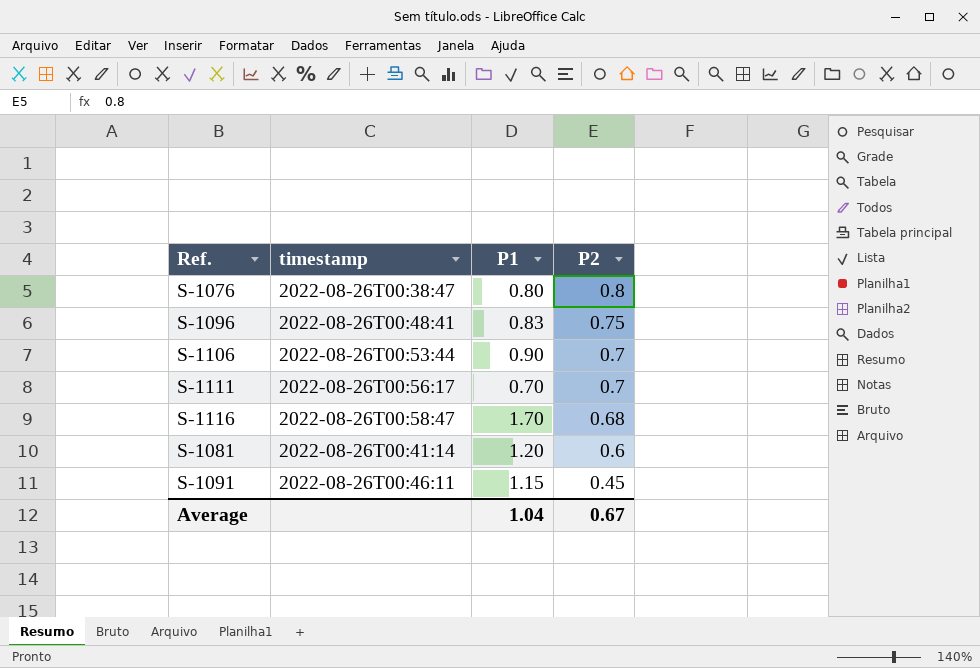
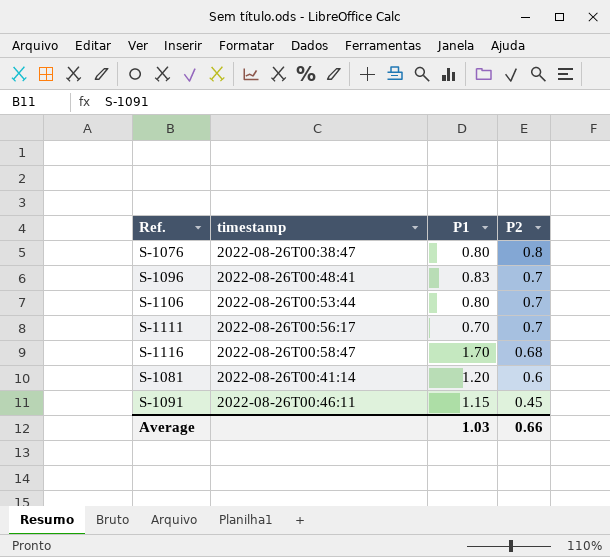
S-1096 | P2: 0.75 -> 0.7
S-1106 | P1: 0.90 -> 0.80
Average | P1: 1.04 -> 1.03
Average | P2: 0.67 -> 0.66

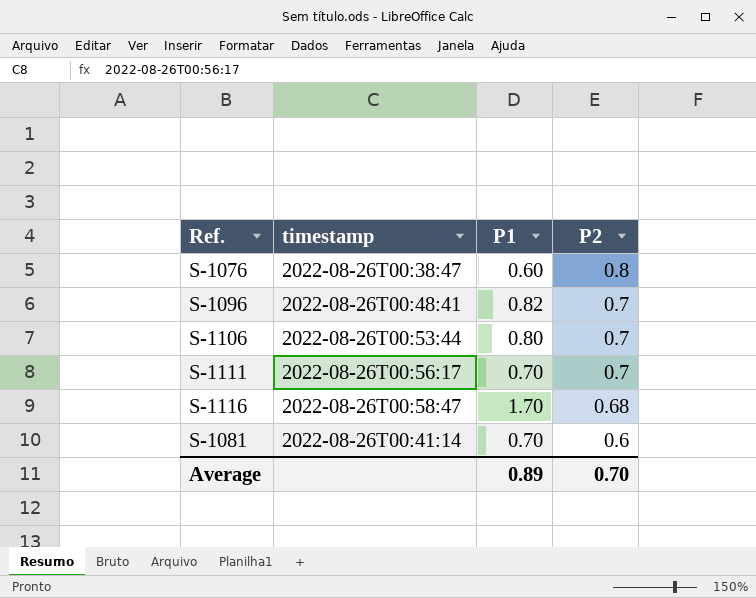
row S-1091: 2022-08-26T00:46:11 | 1.15 | 0.45 -> none
S-1076 | P1: 0.80 -> 0.60
S-1096 | P1: 0.83 -> 0.82
S-1081 | P1: 1.20 -> 0.70
Average | P1: 1.03 -> 0.89
Average | P2: 0.66 -> 0.70

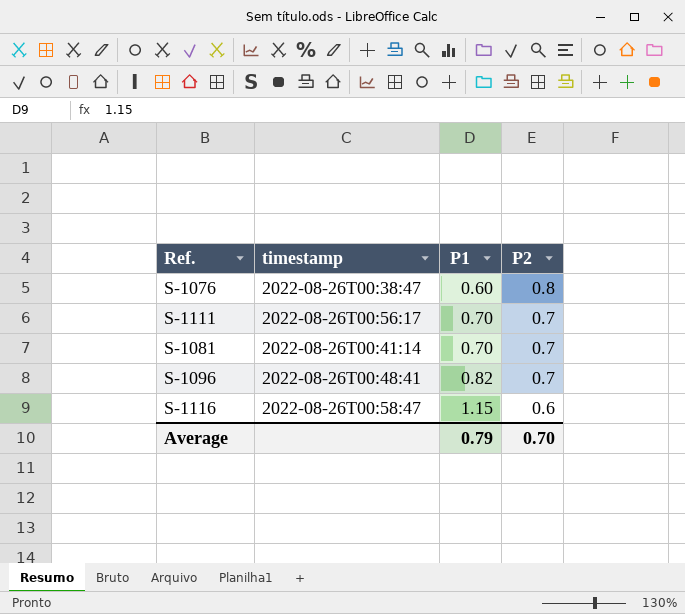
row order: P2 descending -> P1 ascending
row S-1106: 2022-08-26T00:53:44 | 0.80 | 0.7 -> none
S-1081 | P2: 0.6 -> 0.7
S-1116 | P1: 1.70 -> 1.15
S-1116 | P2: 0.68 -> 0.6
Average | P1: 0.89 -> 0.79

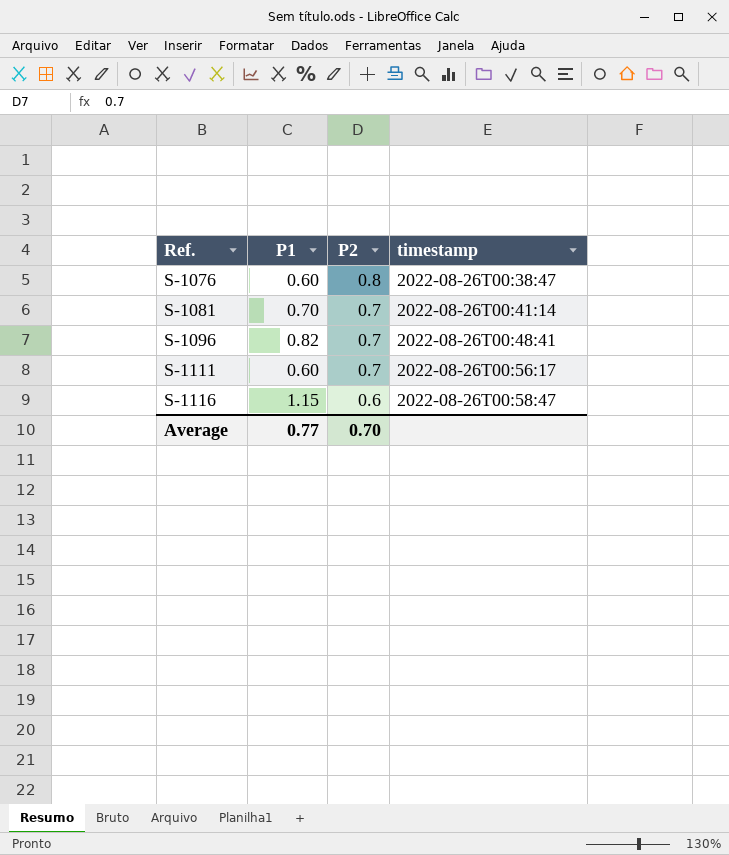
row order: P1 ascending -> Ref. ascending
column timestamp | position: 2 -> 4
S-1111 | P1: 0.70 -> 0.60
Average | P1: 0.79 -> 0.77

